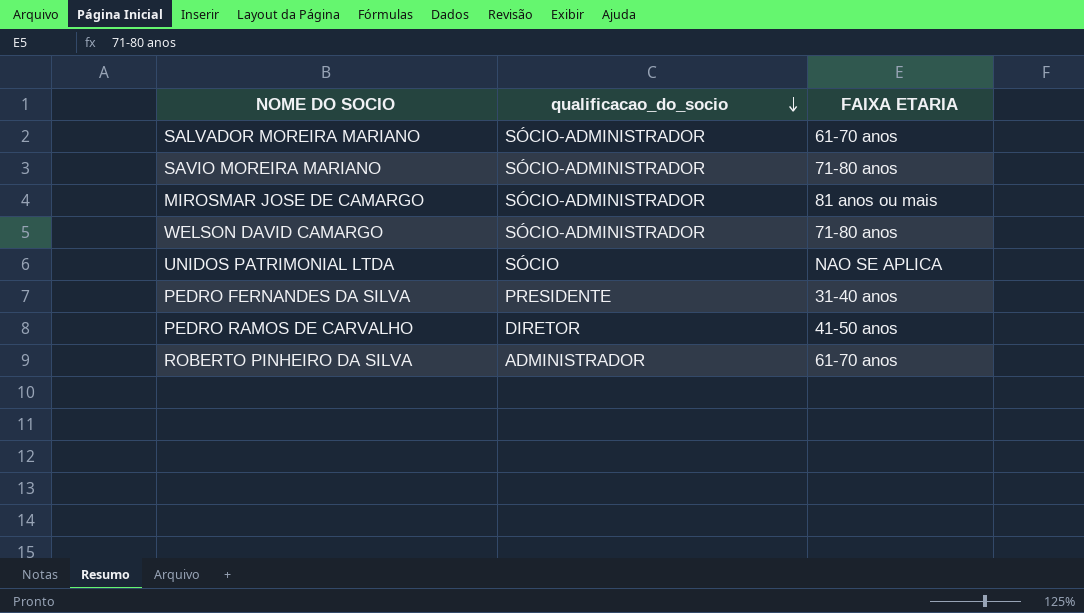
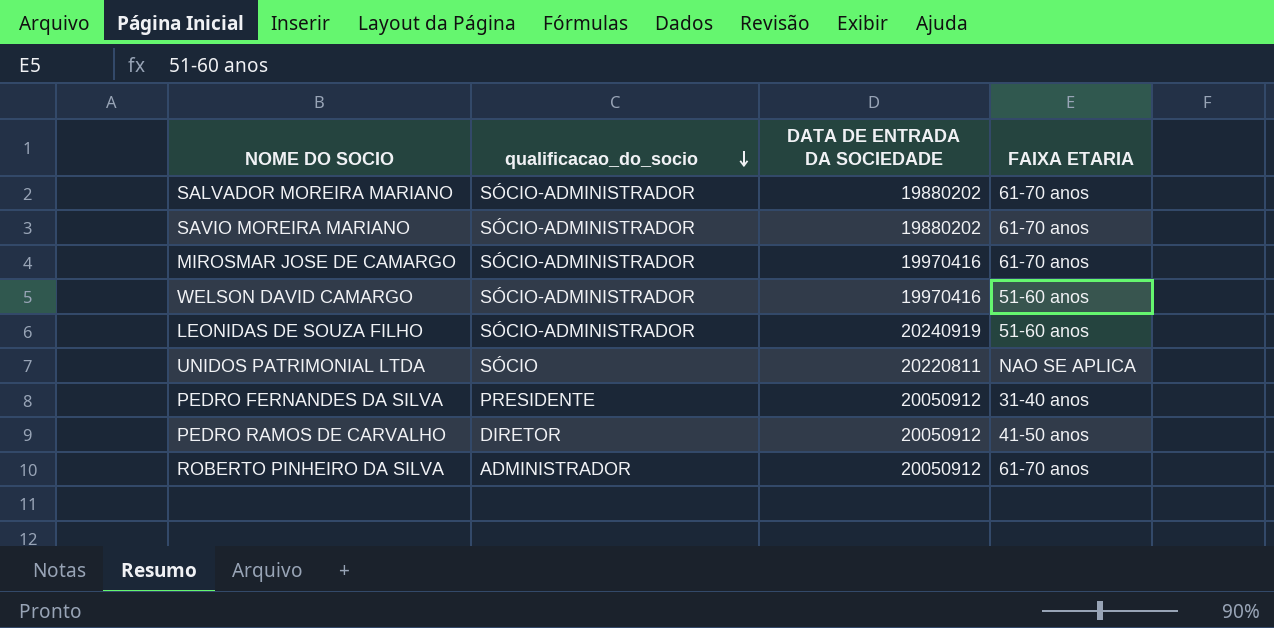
column DATA DE ENTRADA DA SOCIEDADE | position: none -> 3
SAVIO MOREIRA MARIANO | FAIXA ETARIA: 71-80 anos -> 61-70 anos
MIROSMAR JOSE DE CAMARGO | FAIXA ETARIA: 81 anos ou mais -> 61-70 anos
WELSON DAVID CAMARGO | FAIXA ETARIA: 71-80 anos -> 51-60 anos
row LEONIDAS DE SOUZA FILHO: none -> SÓCIO-ADMINISTRADOR | 20240919 | 51-60 anos

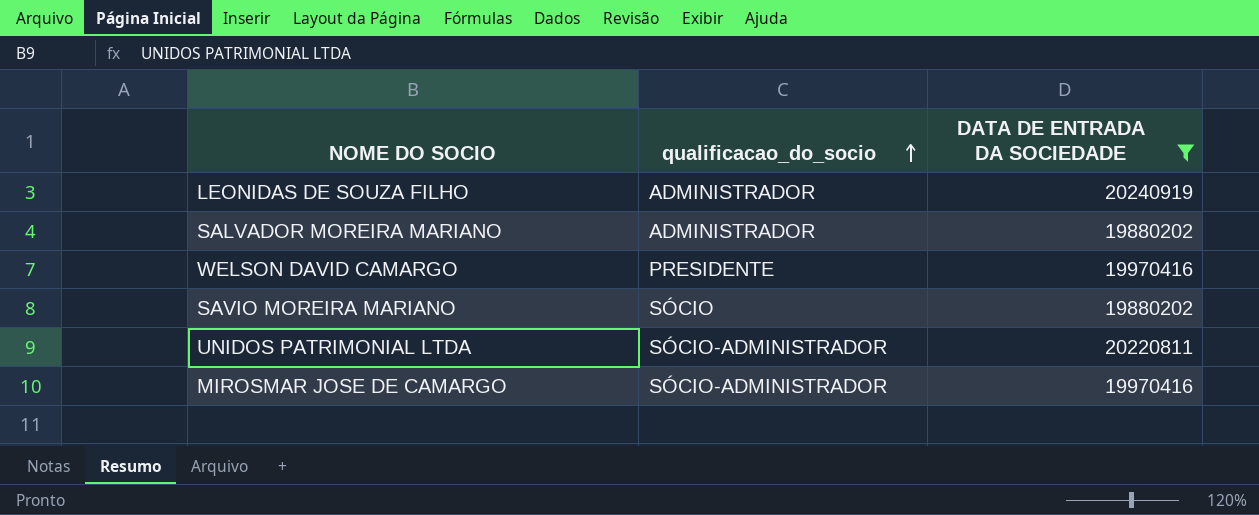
filter: none -> DATA DE ENTRADA DA SOCIEDADE != 20050912
row order: qualificacao_do_socio descending -> qualificacao_do_socio ascending
column FAIXA ETARIA | position: 4 -> none
LEONIDAS DE SOUZA FILHO | qualificacao_do_socio: SÓCIO-ADMINISTRADOR -> ADMINISTRADOR
SALVADOR MOREIRA MARIANO | qualificacao_do_socio: SÓCIO-ADMINISTRADOR -> ADMINISTRADOR
WELSON DAVID CAMARGO | qualificacao_do_socio: SÓCIO-ADMINISTRADOR -> PRESIDENTE
SAVIO MOREIRA MARIANO | qualificacao_do_socio: SÓCIO-ADMINISTRADOR -> SÓCIO
UNIDOS PATRIMONIAL LTDA | qualificacao_do_socio: SÓCIO -> SÓCIO-ADMINISTRADOR

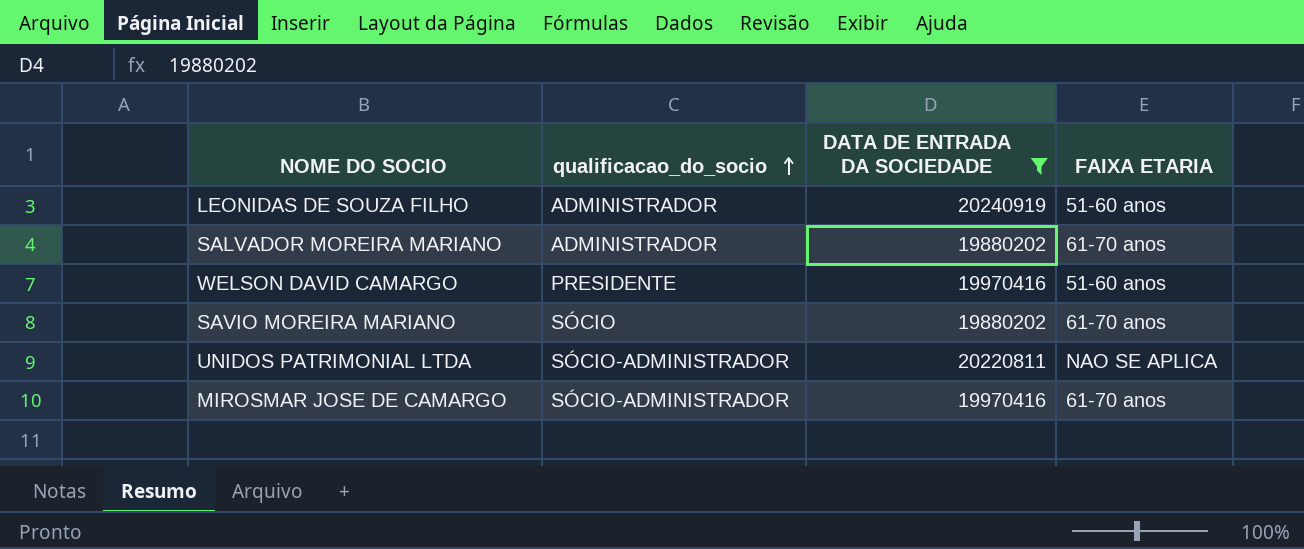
column FAIXA ETARIA | position: none -> 4

